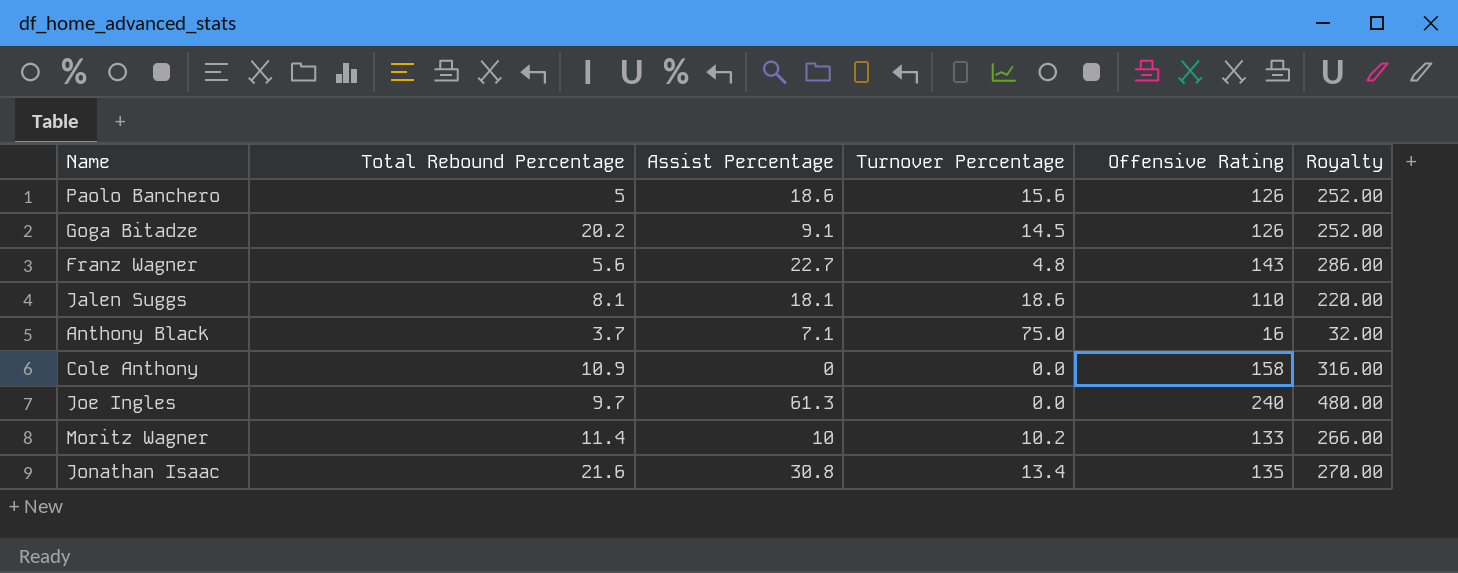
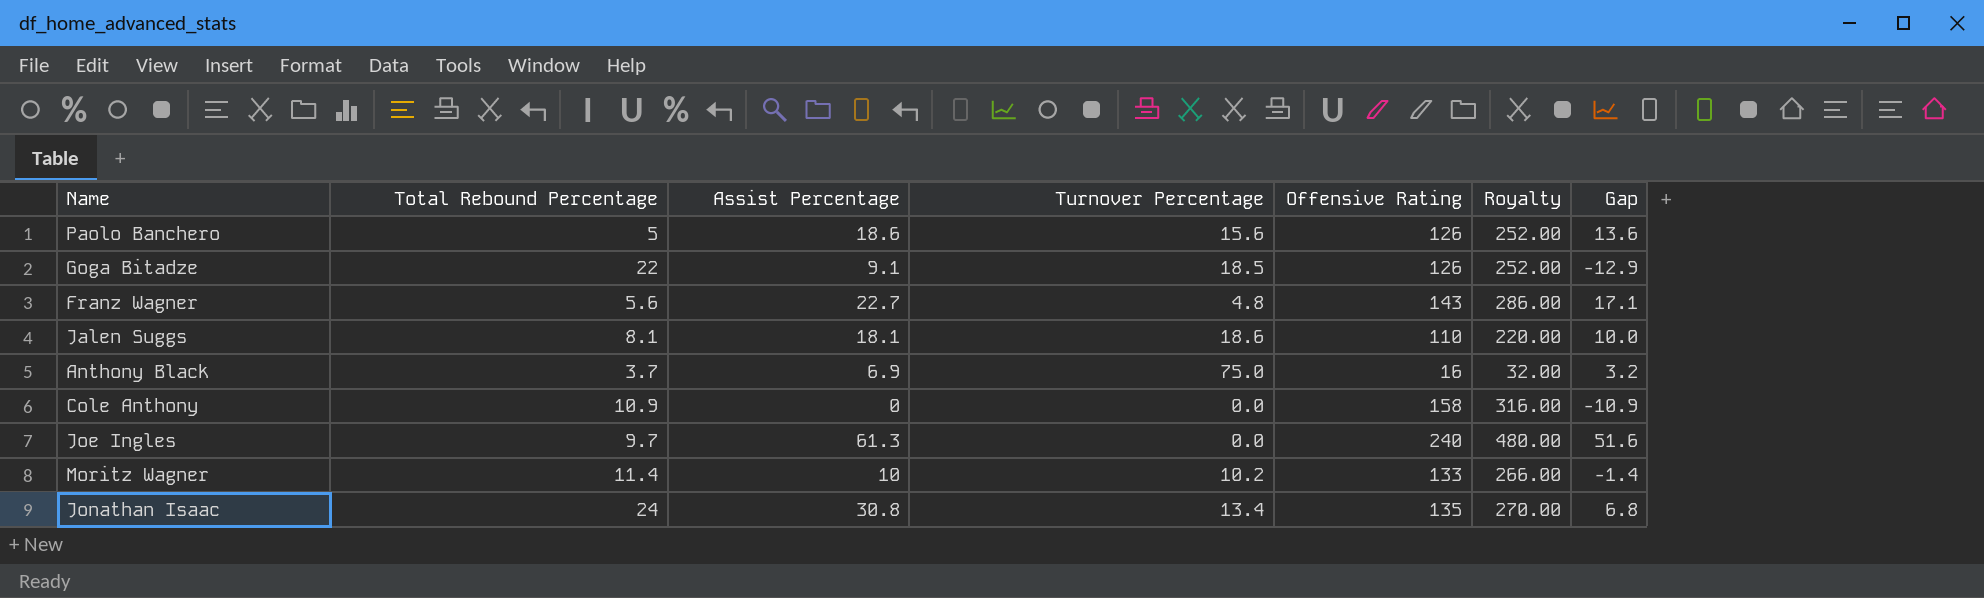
column Gap | formula: none -> [Assist Percentage] - [Total Rebound Percentage]
Goga Bitadze | Total Rebound Percentage: 20.2 -> 22
Goga Bitadze | Turnover Percentage: 14.5 -> 18.5
Anthony Black | Assist Percentage: 7.1 -> 6.9
Jonathan Isaac | Total Rebound Percentage: 21.6 -> 24

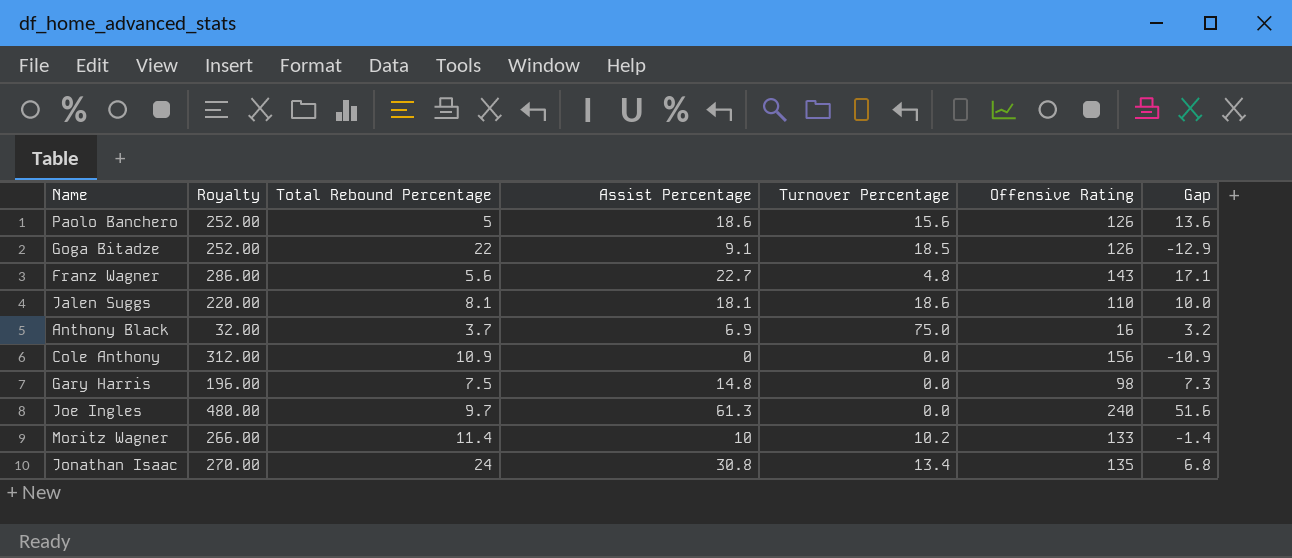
column Royalty | position: 6 -> 2
Cole Anthony | Royalty: 316.00 -> 312.00
Cole Anthony | Offensive Rating: 158 -> 156
row Gary Harris: none -> 196.00 | 7.5 | 14.8 | 0.0 | 98 | 7.3

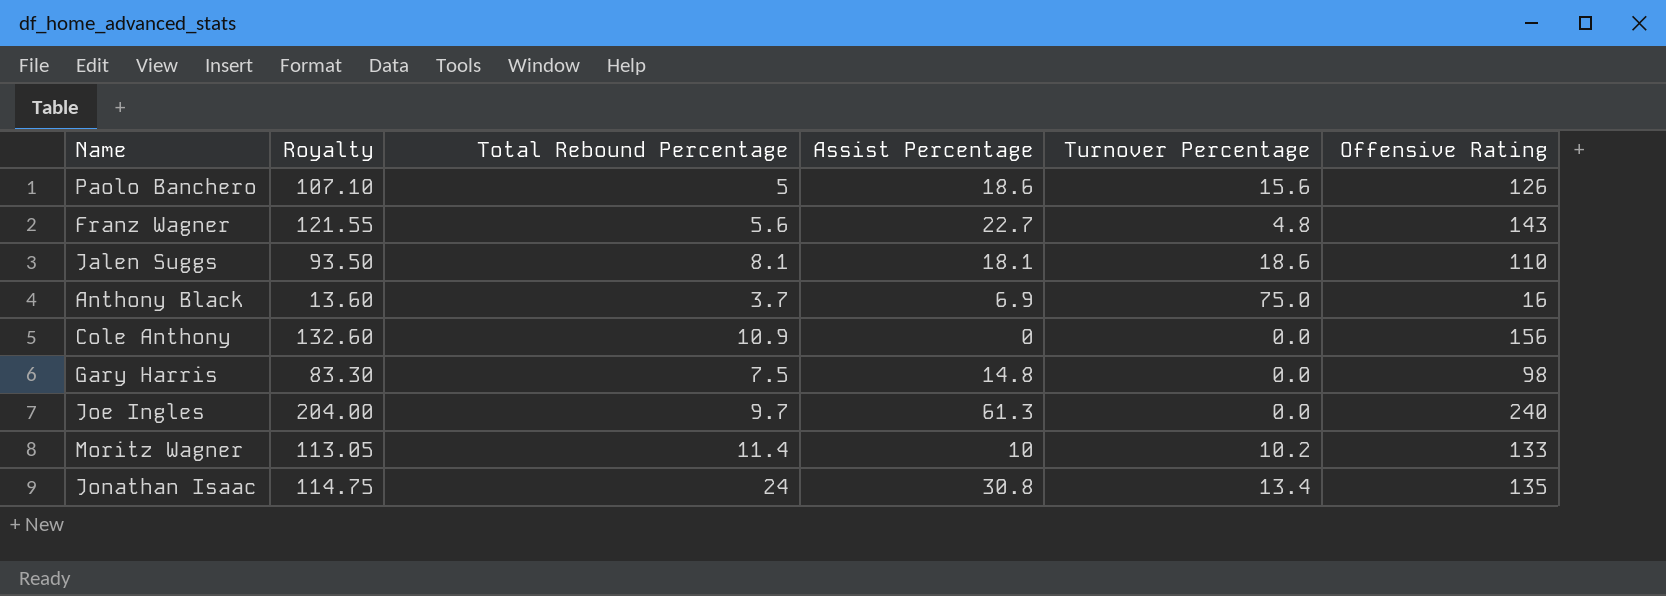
column Gap | formula: [Assist Percentage] - [Total Rebound Percentage] -> none
column Royalty | formula: [Offensive Rating] * 2 -> [Offensive Rating] * 0.85
row Goga Bitadze: 252.00 | 22 | 9.1 | 18.5 | 126 | -12.9 -> none

